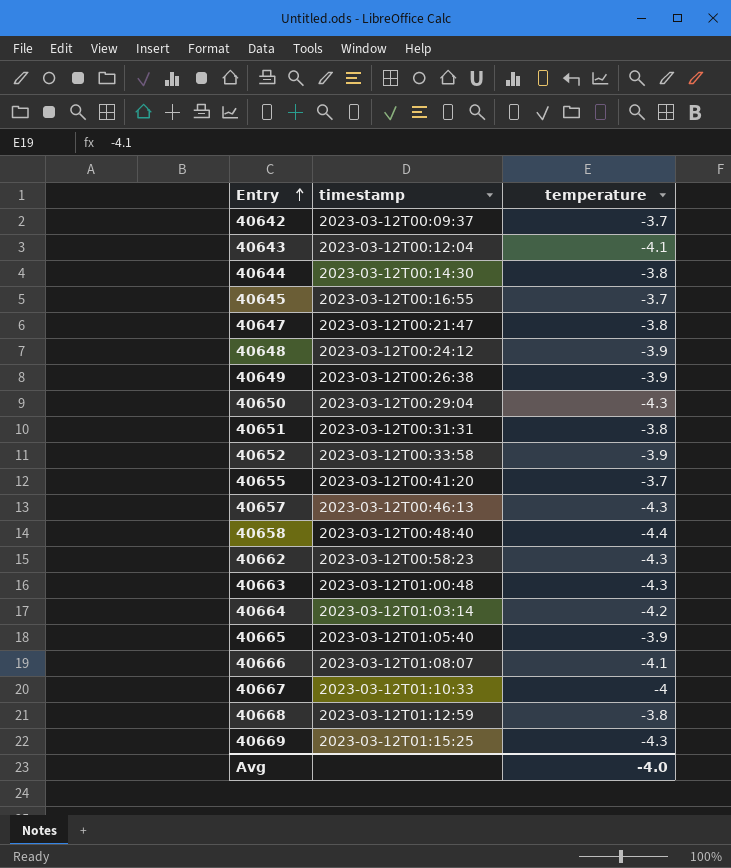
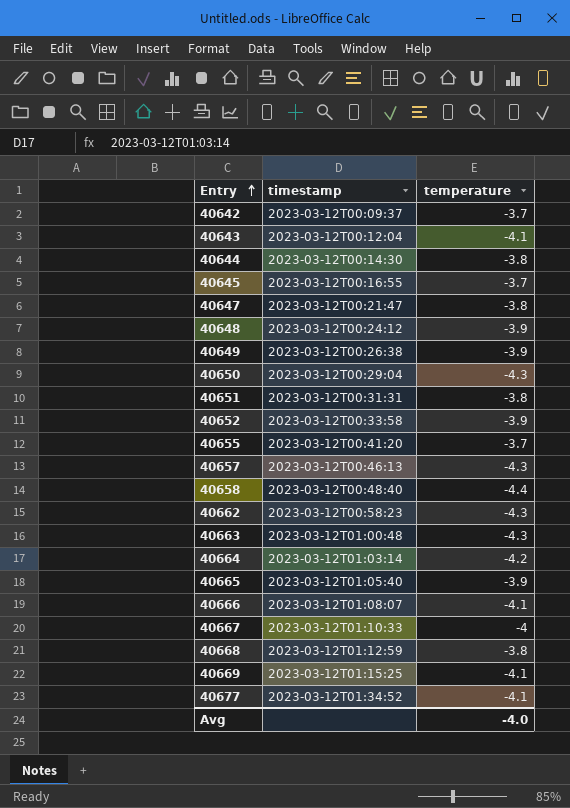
40669 | temperature: -4.3 -> -4.1
row 40677: none -> 2023-03-12T01:34:52 | -4.1

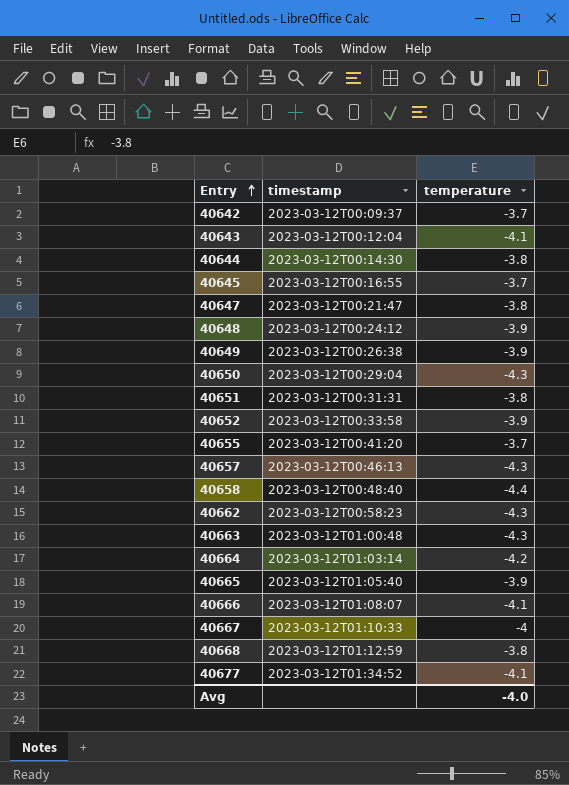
row 40669: 2023-03-12T01:15:25 | -4.1 -> none

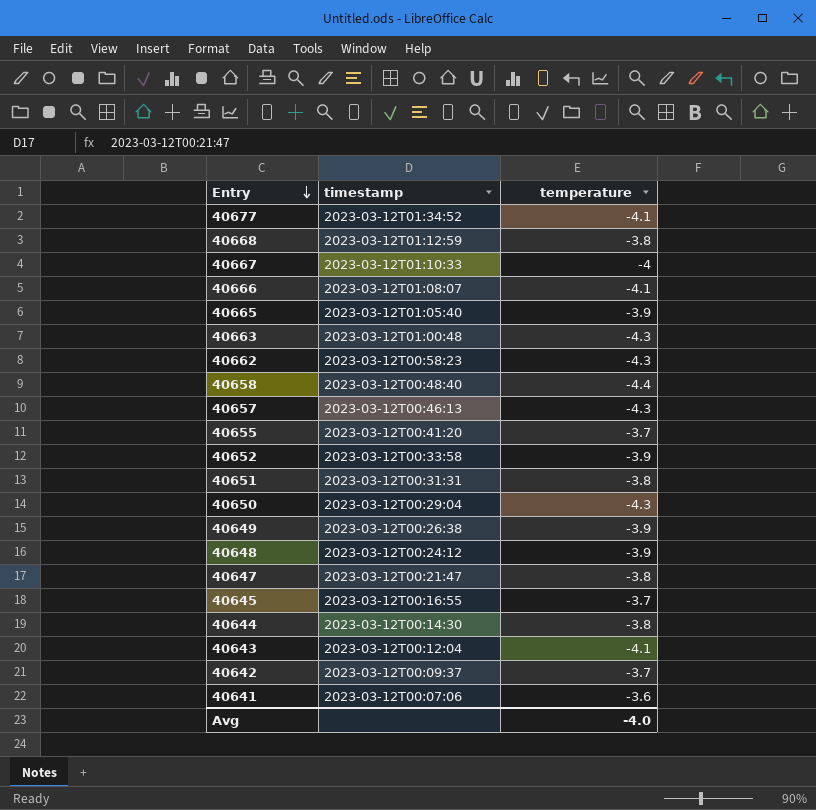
row order: Entry ascending -> Entry descending
row 40664: 2023-03-12T01:03:14 | -4.2 -> none
row 40641: none -> 2023-03-12T00:07:06 | -3.6

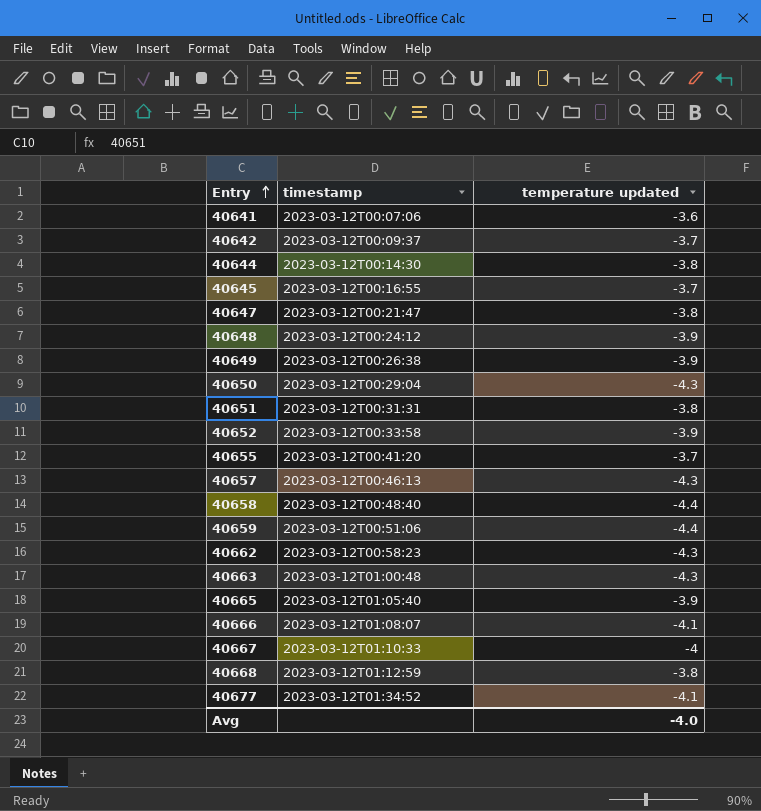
row order: Entry descending -> Entry ascending
column name: temperature -> temperature updated
row 40643: 2023-03-12T00:12:04 | -4.1 -> none
row 40659: none -> 2023-03-12T00:51:06 | -4.4

